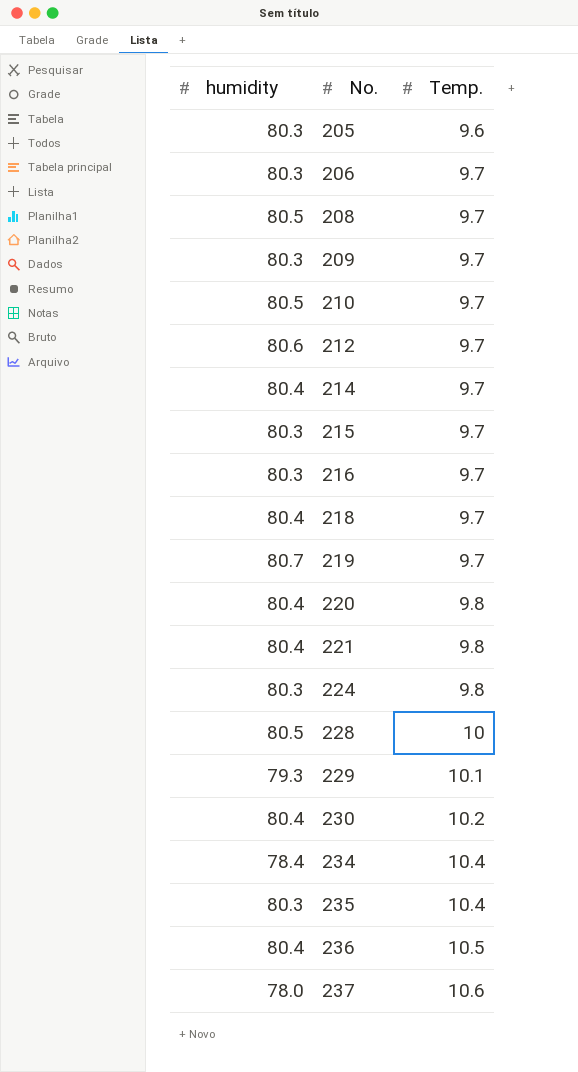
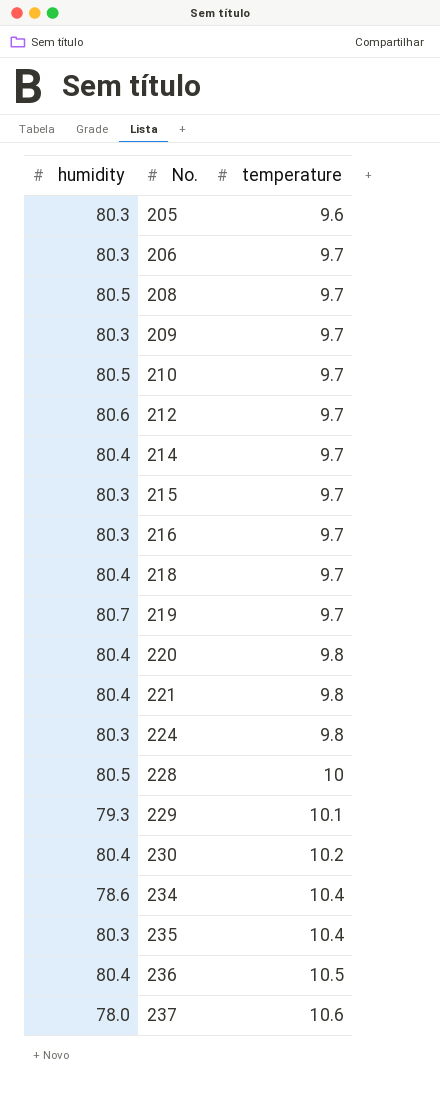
column name: Temp. -> temperature
234 | humidity: 78.4 -> 78.6

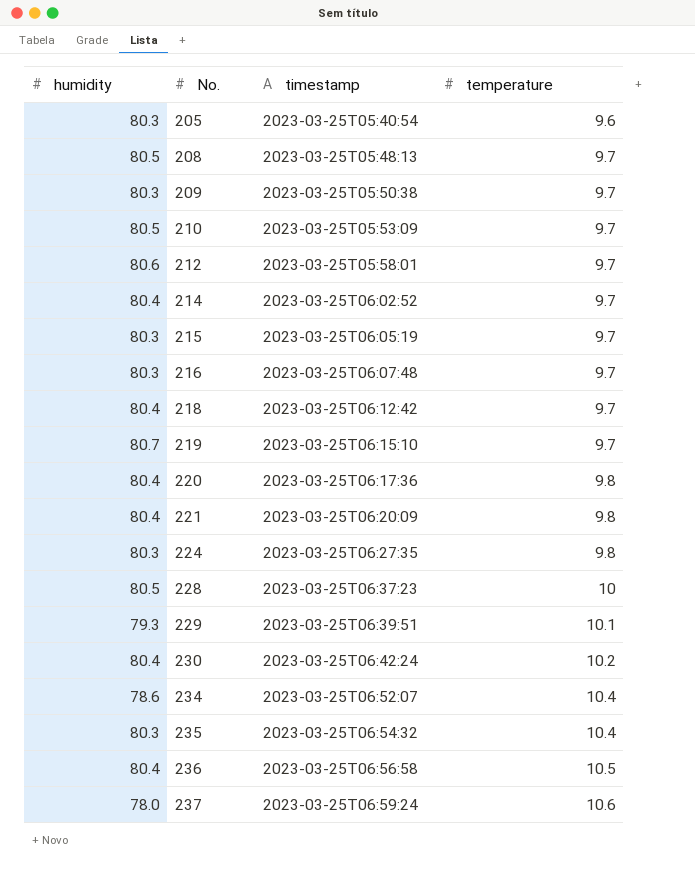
column timestamp | position: none -> 3
row 206: 80.3 | 9.7 -> none

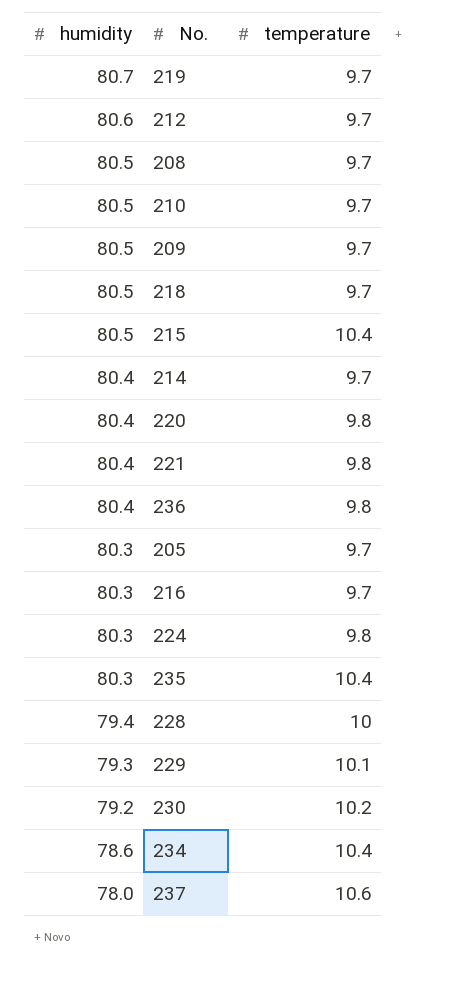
row order: No. ascending -> humidity descending
column timestamp | position: 3 -> none
209 | humidity: 80.3 -> 80.5
218 | humidity: 80.4 -> 80.5
215 | humidity: 80.3 -> 80.5
215 | temperature: 9.7 -> 10.4
236 | temperature: 10.5 -> 9.8
205 | temperature: 9.6 -> 9.7
228 | humidity: 80.5 -> 79.4
230 | humidity: 80.4 -> 79.2

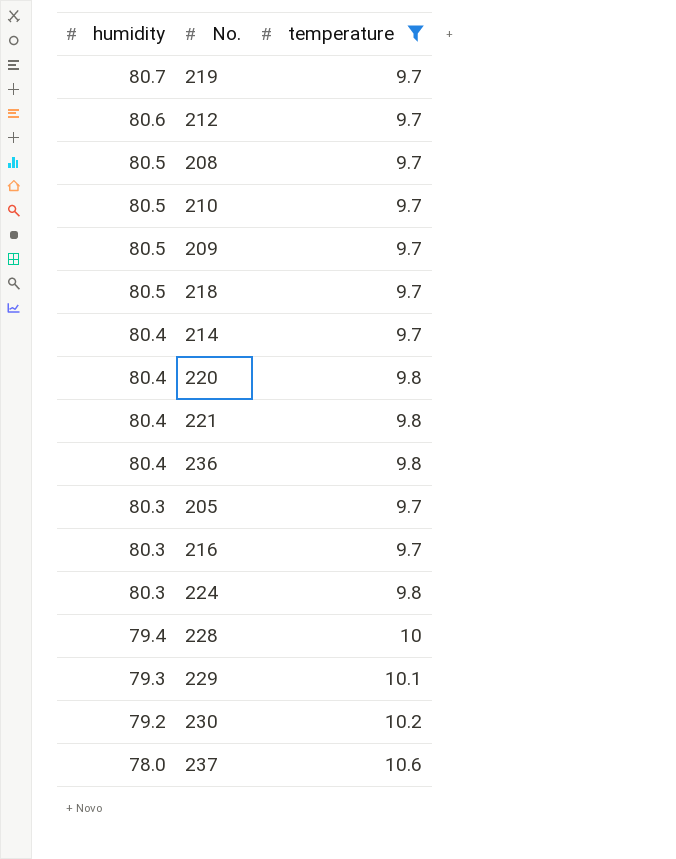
filter: none -> temperature != 10.4

